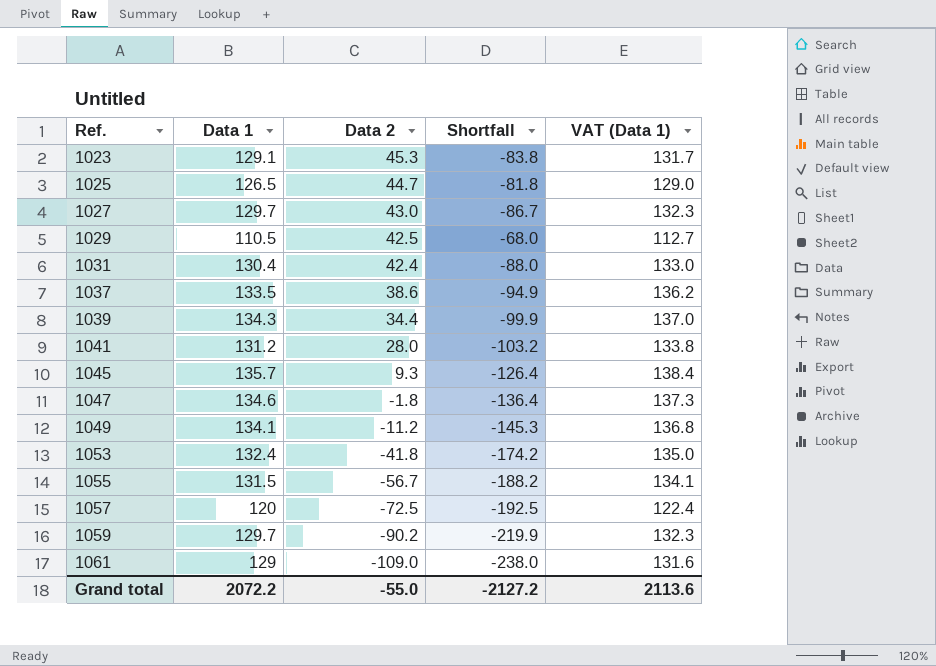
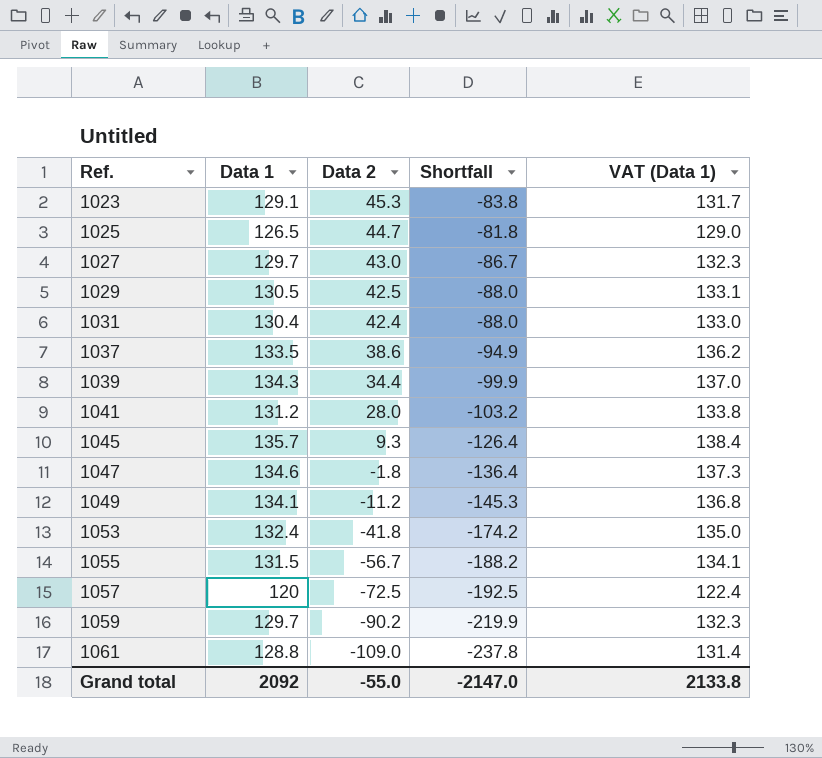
1029 | Data 1: 110.5 -> 130.5
1029 | Shortfall: -68.0 -> -88.0
1029 | VAT (Data 1): 112.7 -> 133.1
1061 | Data 1: 129 -> 128.8
1061 | Shortfall: -238.0 -> -237.8
1061 | VAT (Data 1): 131.6 -> 131.4
Grand total | Data 1: 2072.2 -> 2092
Grand total | Shortfall: -2127.2 -> -2147.0
Grand total | VAT (Data 1): 2113.6 -> 2133.8

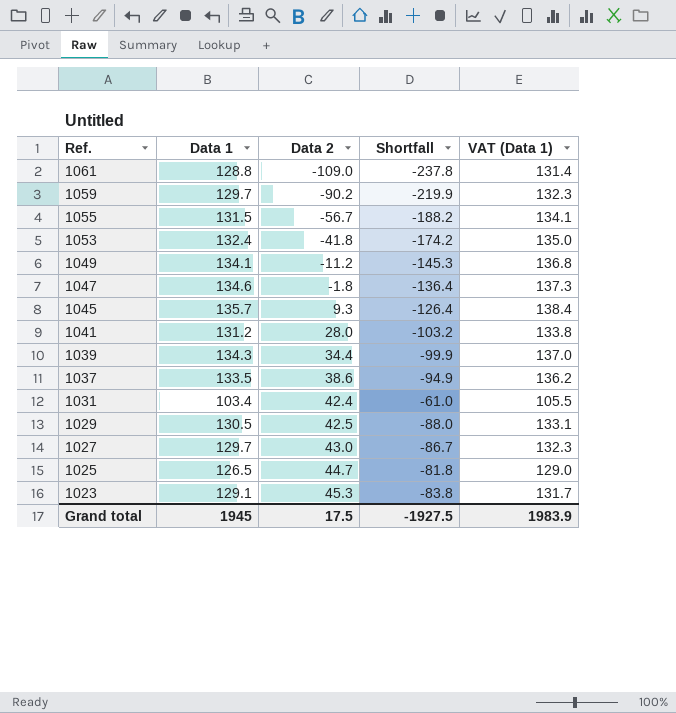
row order: Ref. ascending -> Ref. descending
row 1057: 120 | -72.5 | -192.5 | 122.4 -> none
1031 | Data 1: 130.4 -> 103.4
1031 | Shortfall: -88.0 -> -61.0
1031 | VAT (Data 1): 133.0 -> 105.5
Grand total | Data 1: 2092 -> 1945
Grand total | Data 2: -55.0 -> 17.5
Grand total | Shortfall: -2147.0 -> -1927.5
Grand total | VAT (Data 1): 2133.8 -> 1983.9

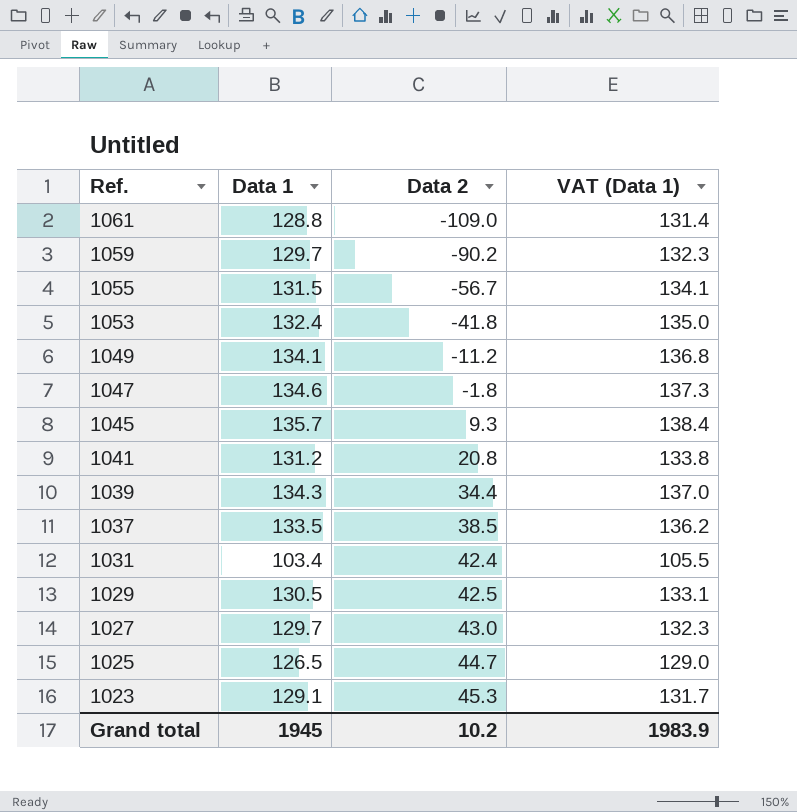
column Shortfall | formula: [Data 2] - [Data 1] -> none
1041 | Data 2: 28.0 -> 20.8
1037 | Data 2: 38.6 -> 38.5
Grand total | Data 2: 17.5 -> 10.2

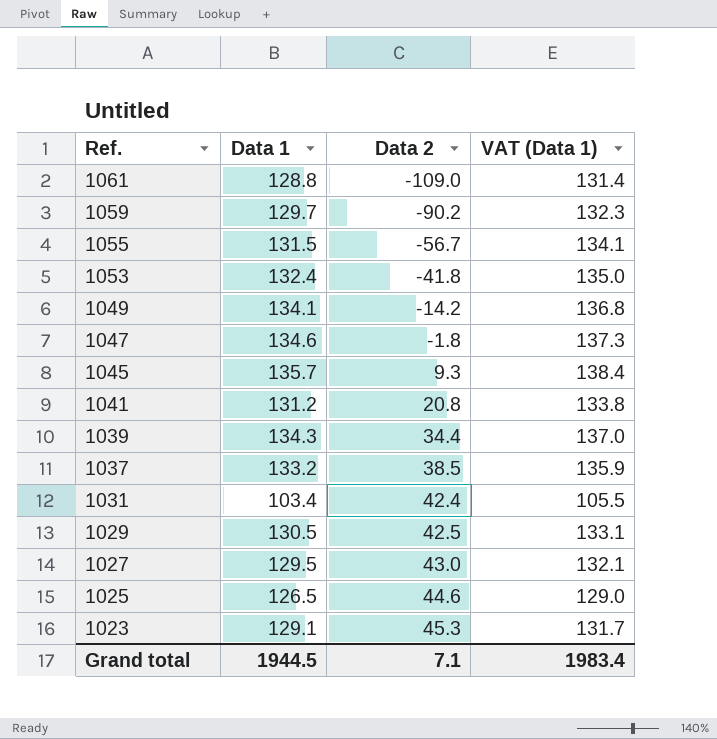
1049 | Data 2: -11.2 -> -14.2
1037 | Data 1: 133.5 -> 133.2
1037 | VAT (Data 1): 136.2 -> 135.9
1027 | Data 1: 129.7 -> 129.5
1027 | VAT (Data 1): 132.3 -> 132.1
1025 | Data 2: 44.7 -> 44.6
Grand total | Data 1: 1945 -> 1944.5
Grand total | Data 2: 10.2 -> 7.1
Grand total | VAT (Data 1): 1983.9 -> 1983.4

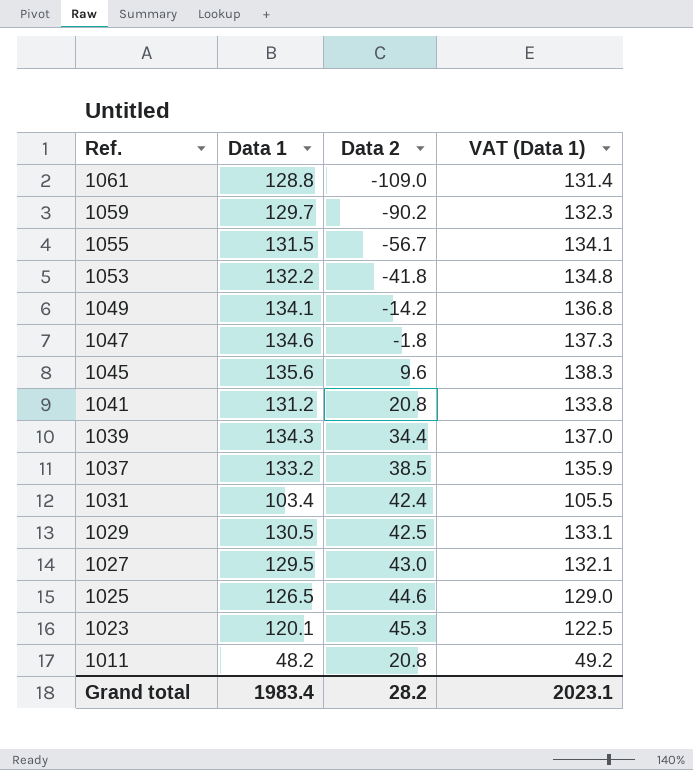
1053 | Data 1: 132.4 -> 132.2
1053 | VAT (Data 1): 135.0 -> 134.8
1045 | Data 1: 135.7 -> 135.6
1045 | Data 2: 9.3 -> 9.6
1045 | VAT (Data 1): 138.4 -> 138.3
1023 | Data 1: 129.1 -> 120.1
1023 | VAT (Data 1): 131.7 -> 122.5
row 1011: none -> 48.2 | 20.8 | 49.2
Grand total | Data 1: 1944.5 -> 1983.4
Grand total | Data 2: 7.1 -> 28.2
Grand total | VAT (Data 1): 1983.4 -> 2023.1

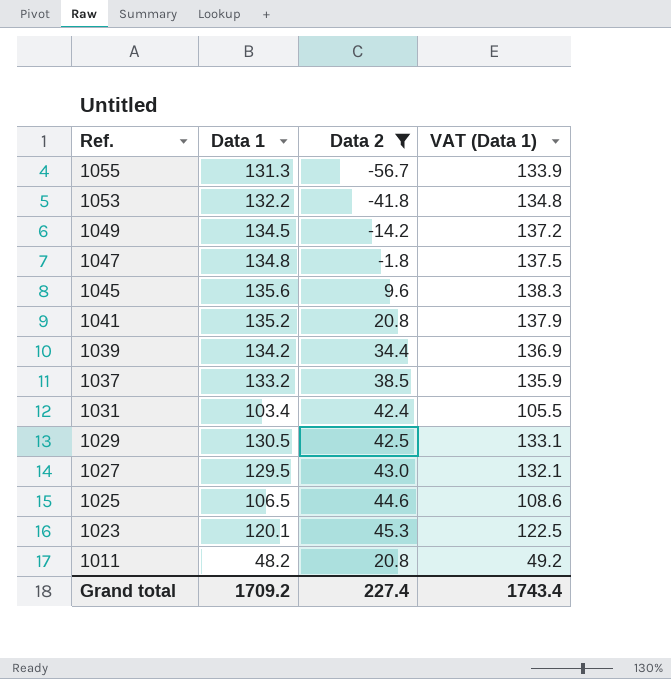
filter: none -> Data 2 >= -56.7
1055 | Data 1: 131.5 -> 131.3
1055 | VAT (Data 1): 134.1 -> 133.9
1049 | Data 1: 134.1 -> 134.5
1049 | VAT (Data 1): 136.8 -> 137.2
1047 | Data 1: 134.6 -> 134.8
1047 | VAT (Data 1): 137.3 -> 137.5
1041 | Data 1: 131.2 -> 135.2
1041 | VAT (Data 1): 133.8 -> 137.9
1039 | Data 1: 134.3 -> 134.2
1039 | VAT (Data 1): 137.0 -> 136.9
1025 | Data 1: 126.5 -> 106.5
1025 | VAT (Data 1): 129.0 -> 108.6
Grand total | Data 1: 1983.4 -> 1709.2
Grand total | Data 2: 28.2 -> 227.4
Grand total | VAT (Data 1): 2023.1 -> 1743.4

